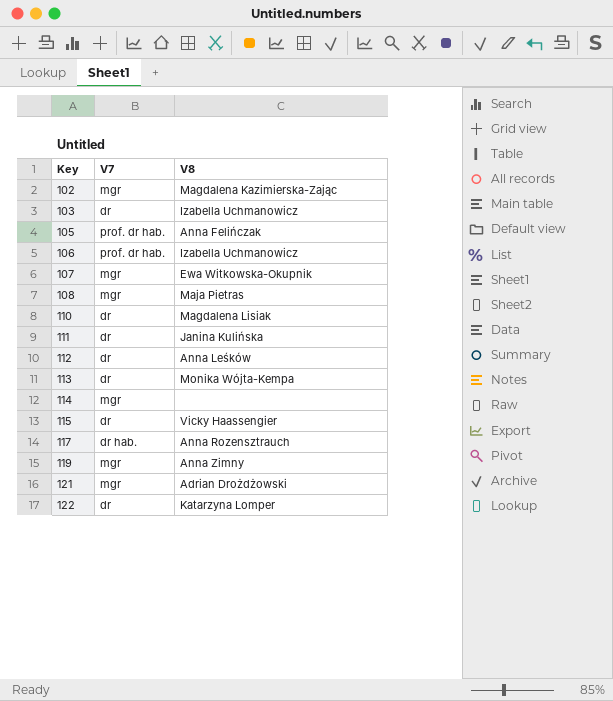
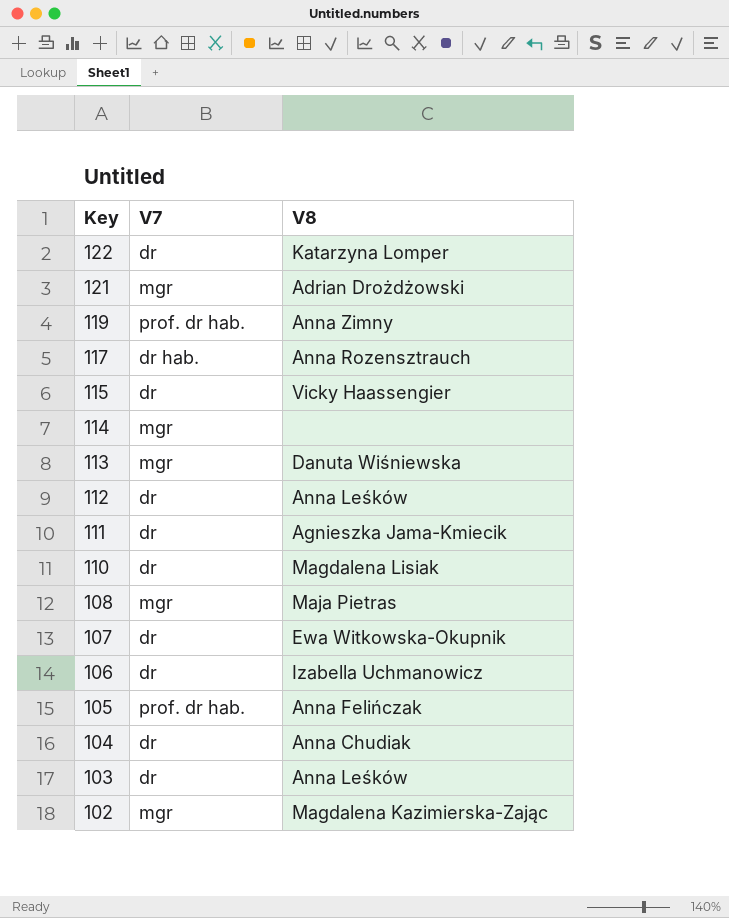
row order: Key ascending -> Key descending
119 | V7: mgr -> prof. dr hab.
113 | V7: dr -> mgr
113 | V8: Monika Wójta-Kempa -> Danuta Wiśniewska
111 | V8: Janina Kulińska -> Agnieszka Jama-Kmiecik
107 | V7: mgr -> dr
106 | V7: prof. dr hab. -> dr
row 104: none -> dr | Anna Chudiak
103 | V8: Izabella Uchmanowicz -> Anna Leśków

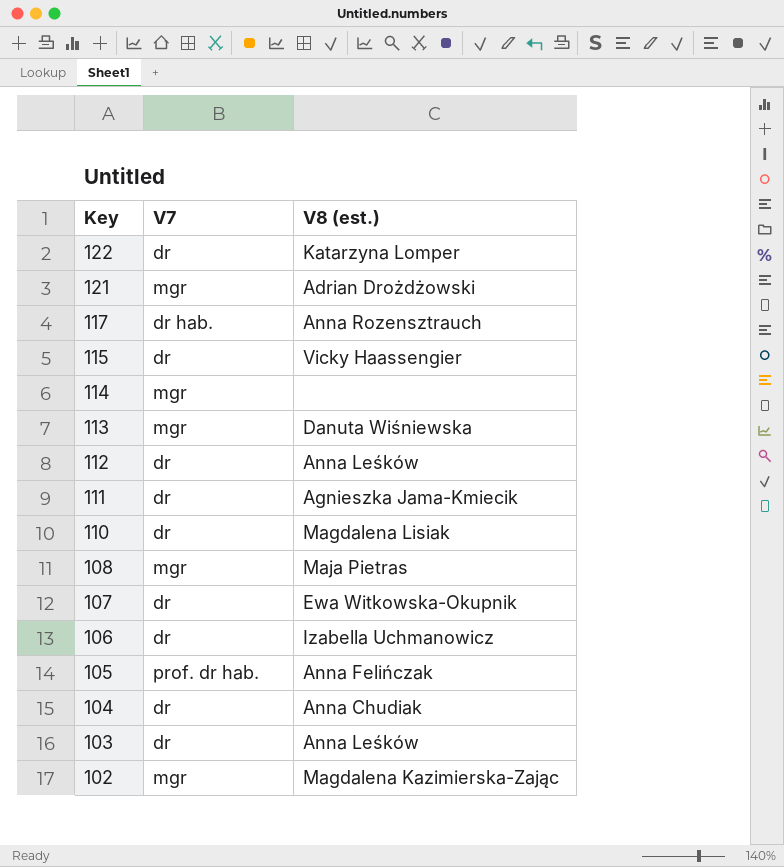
column name: V8 -> V8 (est.)
row 119: prof. dr hab. | Anna Zimny -> none

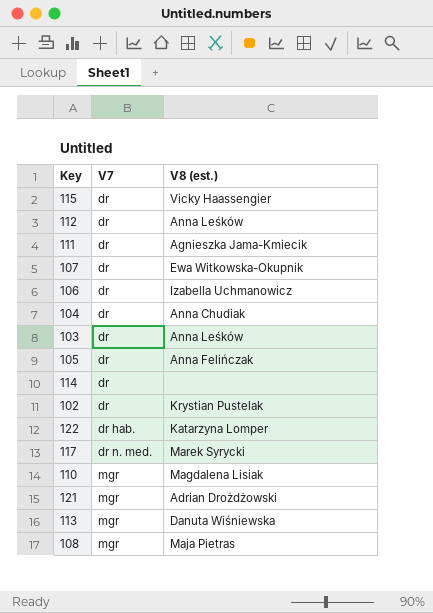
row order: Key descending -> V7 ascending
105 | V7: prof. dr hab. -> dr
114 | V7: mgr -> dr
102 | V7: mgr -> dr
102 | V8 (est.): Magdalena Kazimierska-Zając -> Krystian Pustelak
122 | V7: dr -> dr hab.
117 | V7: dr hab. -> dr n. med.
117 | V8 (est.): Anna Rozensztrauch -> Marek Syrycki
110 | V7: dr -> mgr

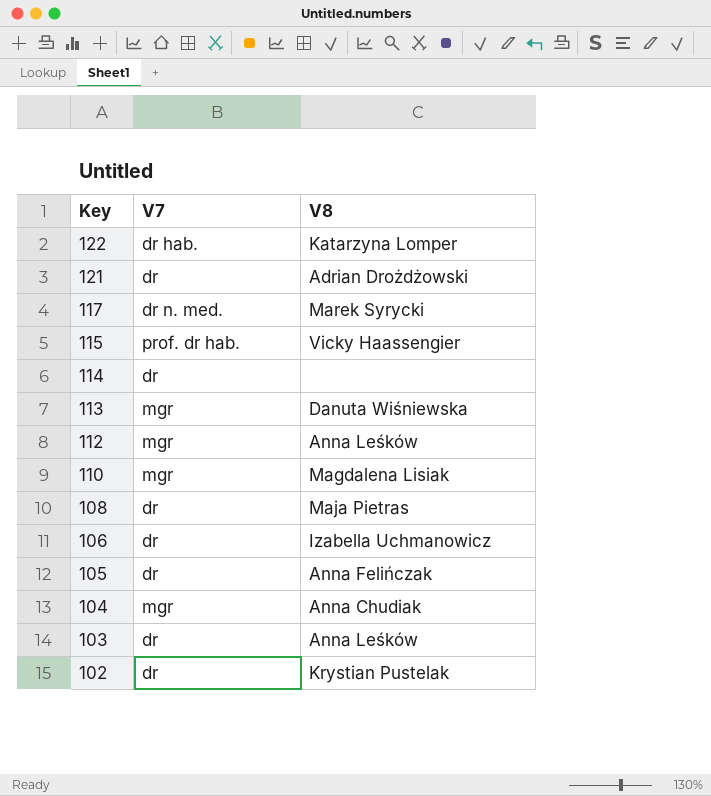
row order: V7 ascending -> Key descending
column name: V8 (est.) -> V8
row 111: dr | Agnieszka Jama-Kmiecik -> none
row 107: dr | Ewa Witkowska-Okupnik -> none
121 | V7: mgr -> dr
115 | V7: dr -> prof. dr hab.
112 | V7: dr -> mgr
108 | V7: mgr -> dr
104 | V7: dr -> mgr

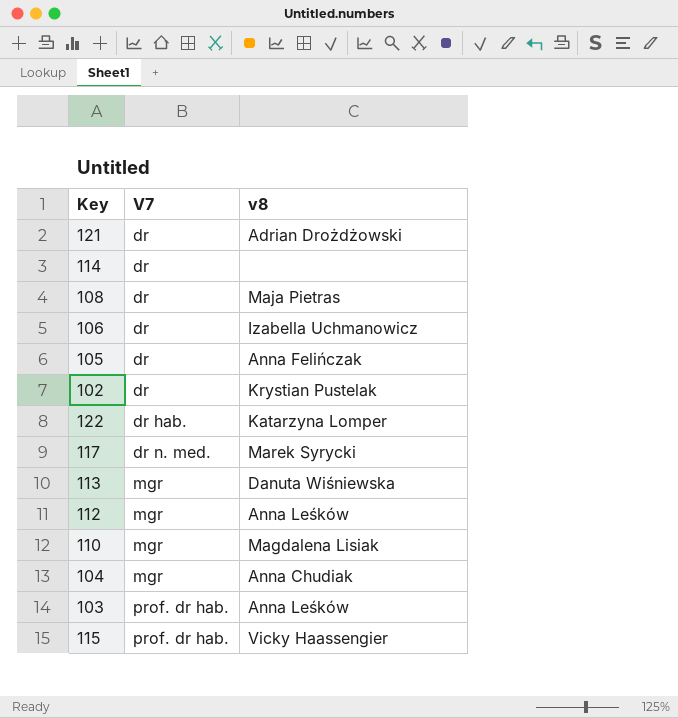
row order: Key descending -> V7 ascending
column name: V8 -> v8
103 | V7: dr -> prof. dr hab.

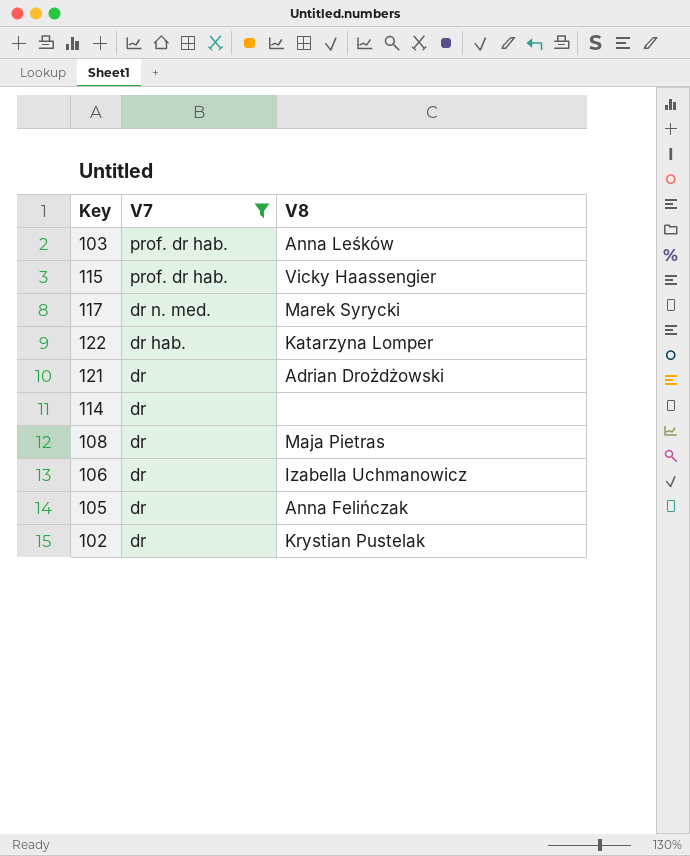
filter: none -> V7 != mgr
row order: V7 ascending -> V7 descending
column name: v8 -> V8

